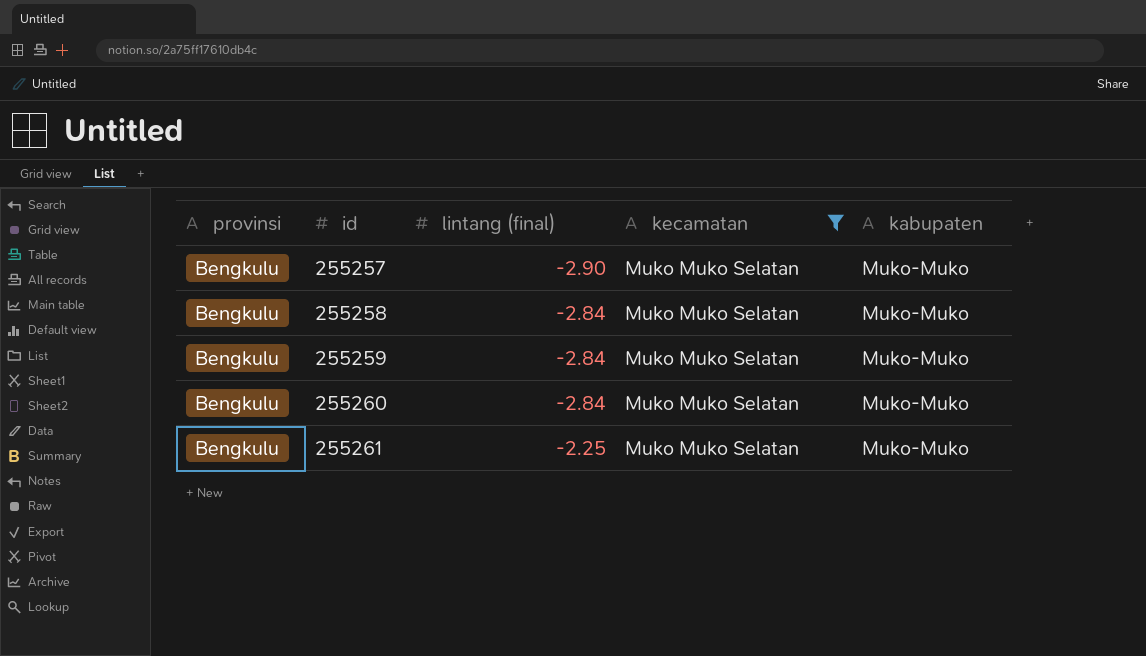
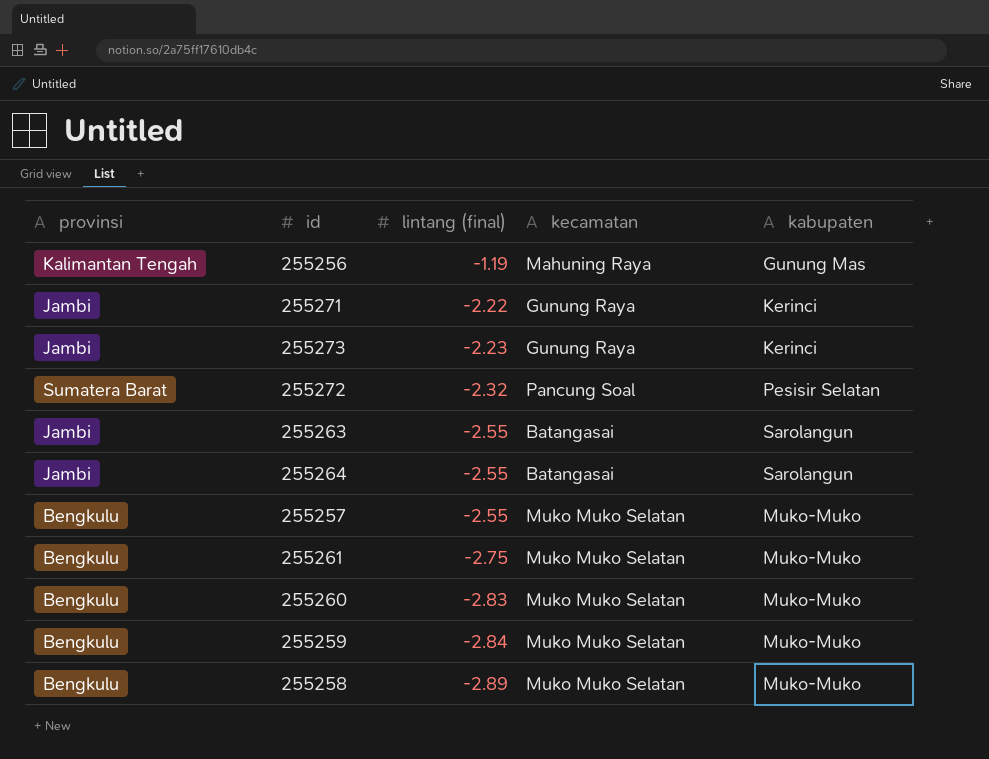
filter: kecamatan = Muko Muko Selatan -> none
row order: id ascending -> lintang (final) descending
255257 | lintang (final): -2.90 -> -2.55
255261 | lintang (final): -2.25 -> -2.75
255260 | lintang (final): -2.84 -> -2.83
255258 | lintang (final): -2.84 -> -2.89

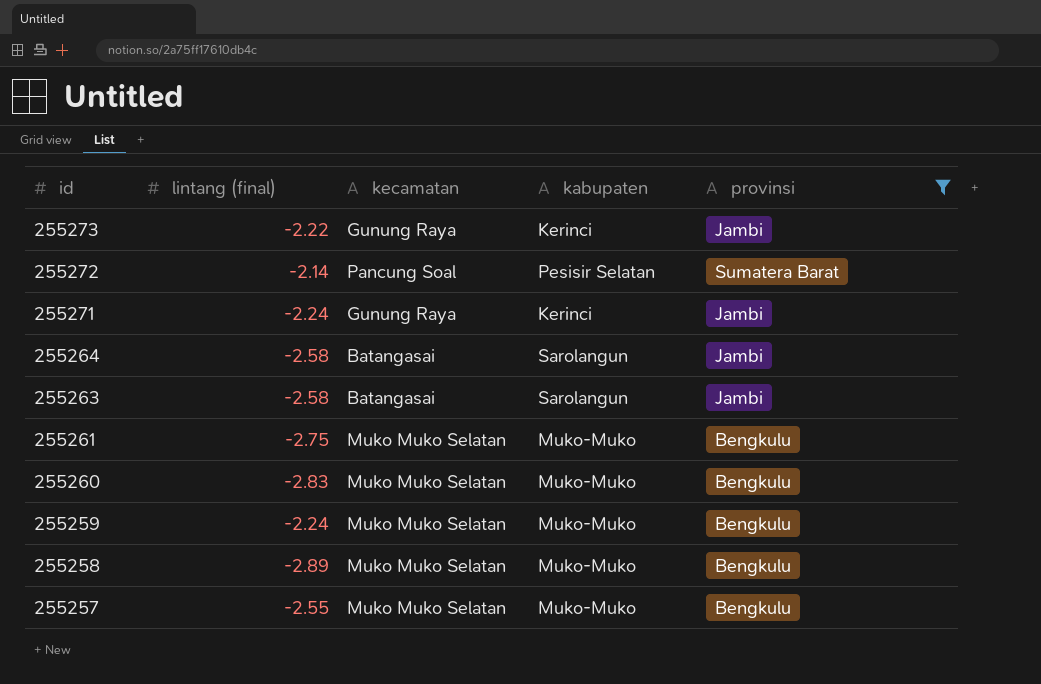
filter: none -> provinsi != Kalimantan Tengah
row order: lintang (final) descending -> id descending
column provinsi | position: 1 -> 5
255273 | lintang (final): -2.23 -> -2.22
255272 | lintang (final): -2.32 -> -2.14
255271 | lintang (final): -2.22 -> -2.24
255264 | lintang (final): -2.55 -> -2.58
255263 | lintang (final): -2.55 -> -2.58
255259 | lintang (final): -2.84 -> -2.24

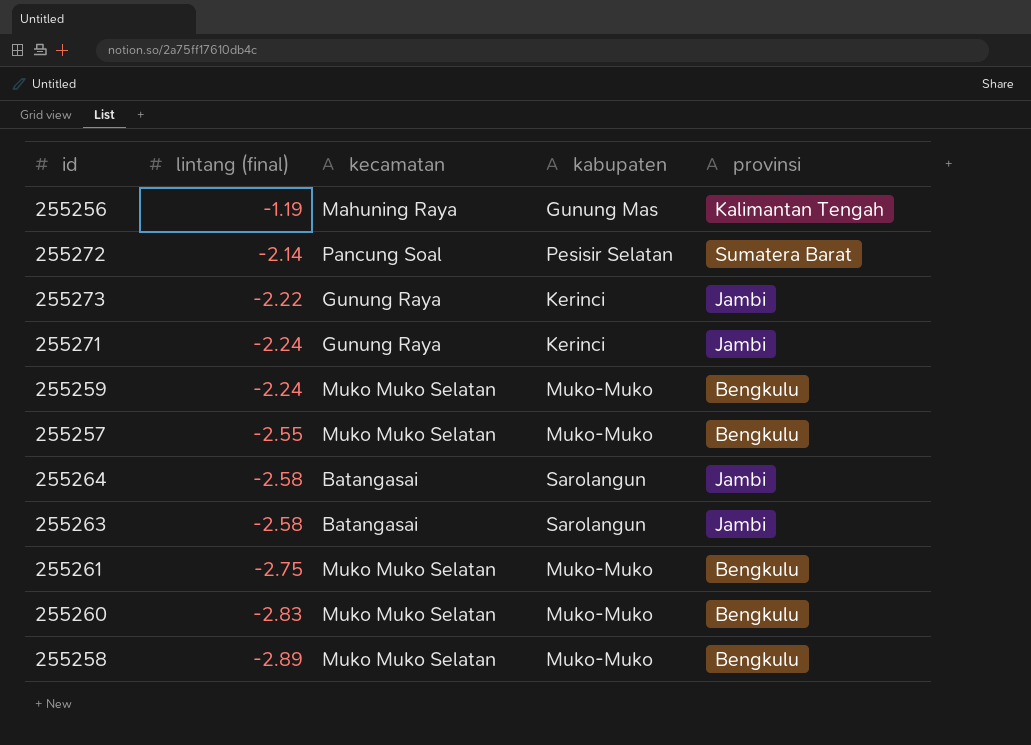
filter: provinsi != Kalimantan Tengah -> none
row order: id descending -> lintang (final) descending

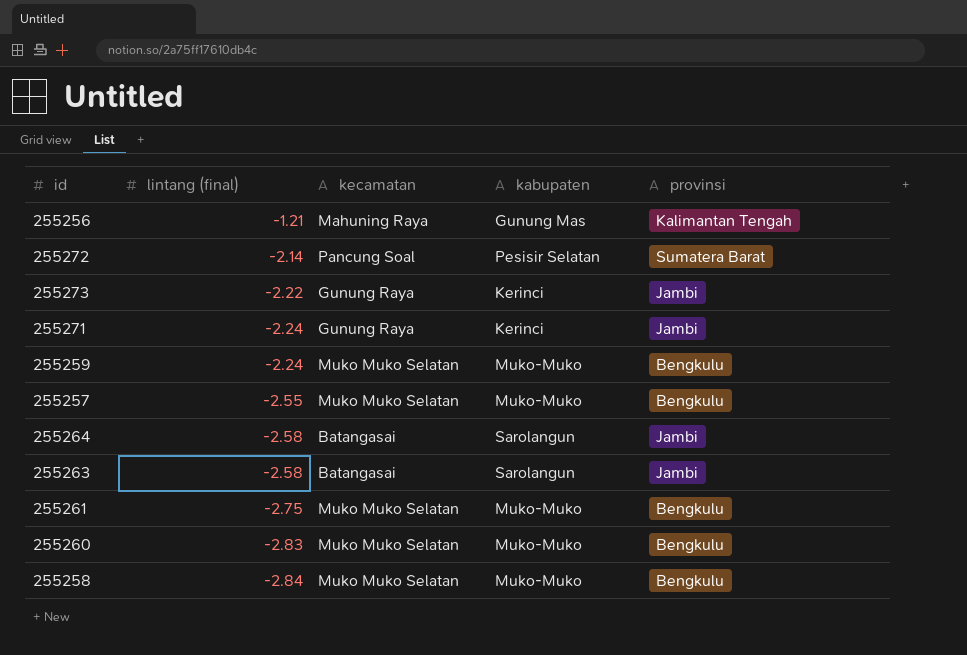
255256 | lintang (final): -1.19 -> -1.21
255258 | lintang (final): -2.89 -> -2.84

